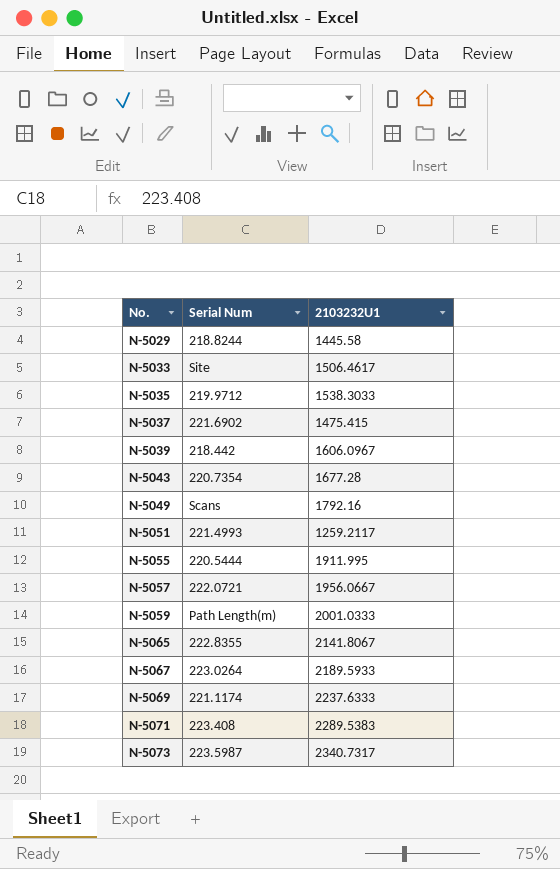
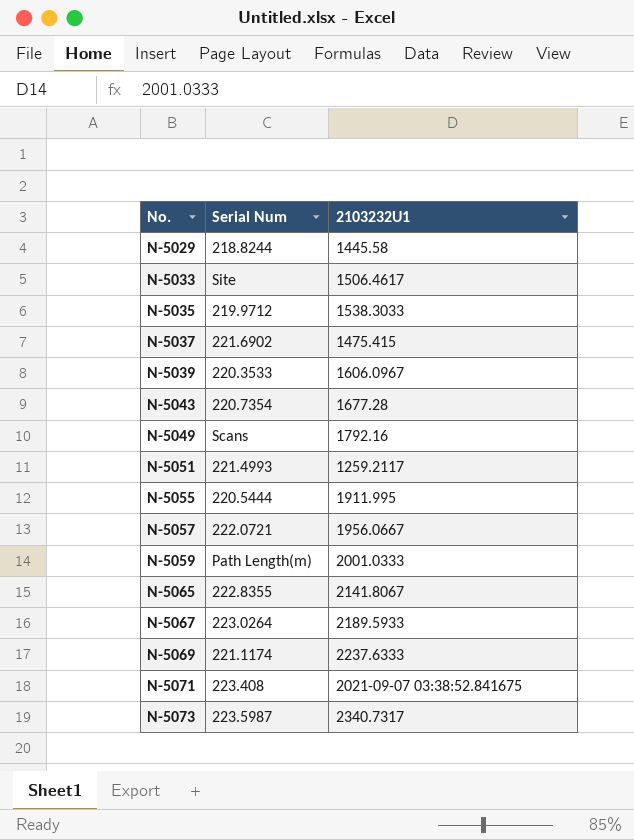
N-5039 | Serial Num: 218.442 -> 220.3533
N-5071 | 2103232U1: 2289.5383 -> 2021-09-07 03:38:52.841675

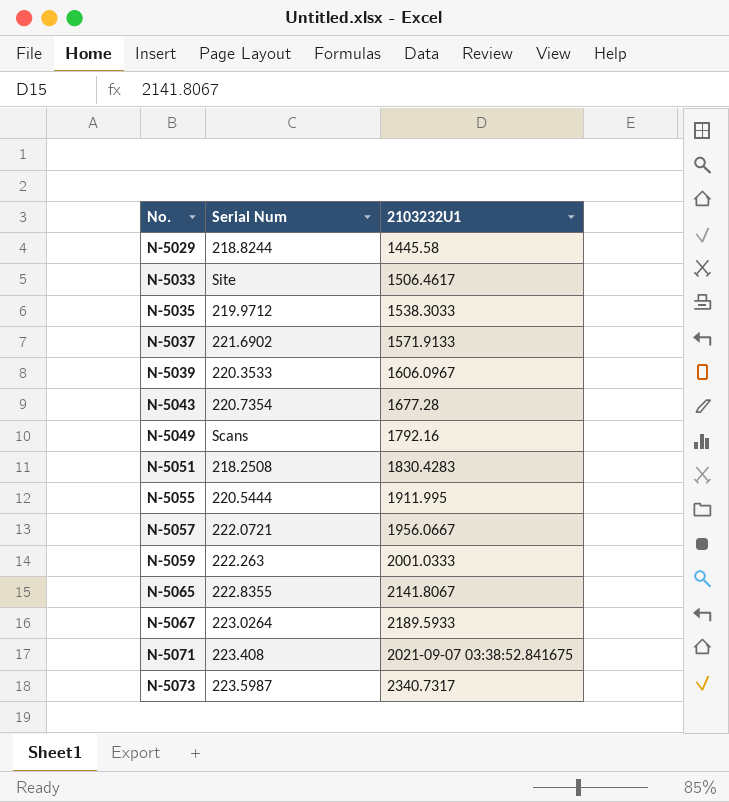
row N-5069: 221.1174 | 2237.6333 -> none
N-5037 | 2103232U1: 1475.415 -> 1571.9133
N-5051 | Serial Num: 221.4993 -> 218.2508
N-5051 | 2103232U1: 1259.2117 -> 1830.4283
N-5059 | Serial Num: Path Length(m) -> 222.263

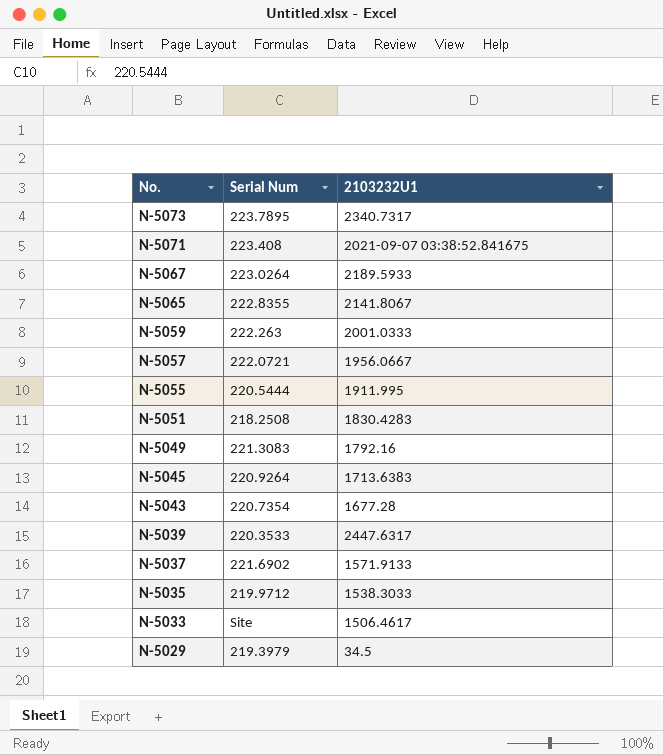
row order: No. ascending -> No. descending
N-5073 | Serial Num: 223.5987 -> 223.7895
N-5049 | Serial Num: Scans -> 221.3083
row N-5045: none -> 220.9264 | 1713.6383
N-5039 | 2103232U1: 1606.0967 -> 2447.6317
N-5029 | Serial Num: 218.8244 -> 219.3979
N-5029 | 2103232U1: 1445.58 -> 34.5

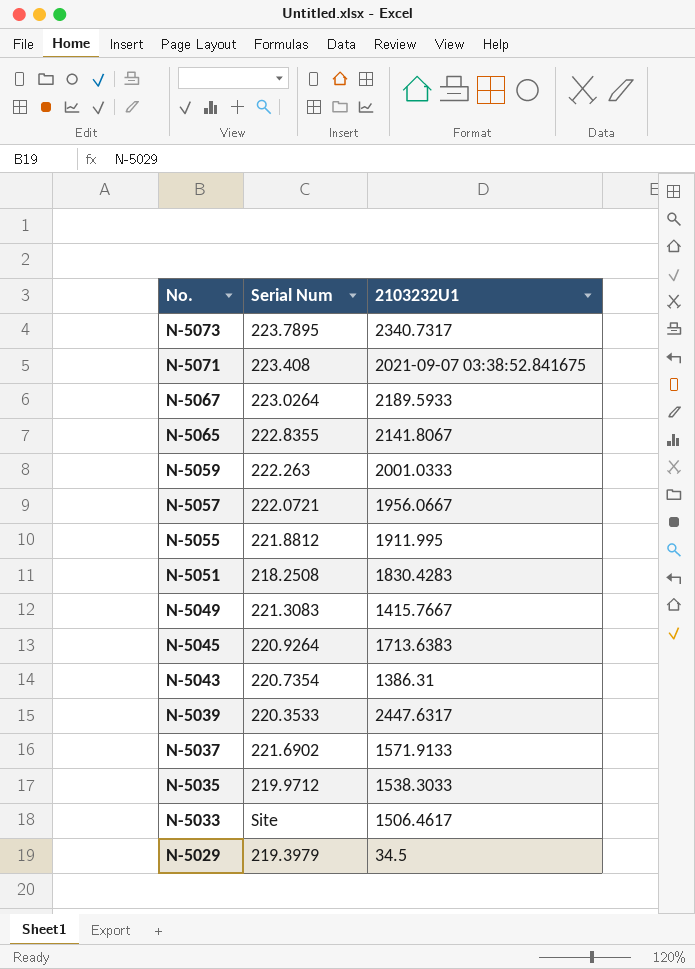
N-5055 | Serial Num: 220.5444 -> 221.8812
N-5049 | 2103232U1: 1792.16 -> 1415.7667
N-5043 | 2103232U1: 1677.28 -> 1386.31

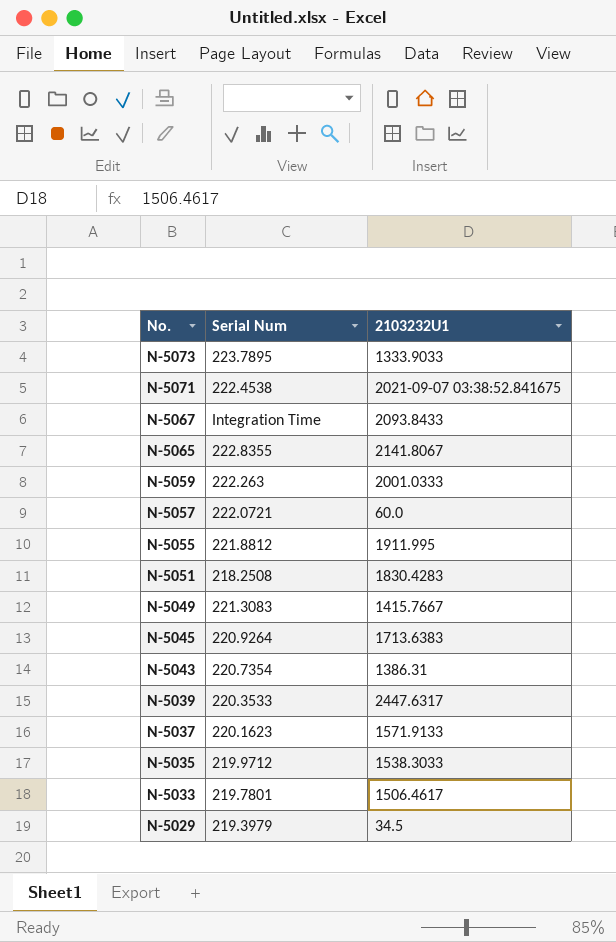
N-5073 | 2103232U1: 2340.7317 -> 1333.9033
N-5071 | Serial Num: 223.408 -> 222.4538
N-5067 | Serial Num: 223.0264 -> Integration Time
N-5067 | 2103232U1: 2189.5933 -> 2093.8433
N-5057 | 2103232U1: 1956.0667 -> 60.0
N-5037 | Serial Num: 221.6902 -> 220.1623
N-5033 | Serial Num: Site -> 219.7801

